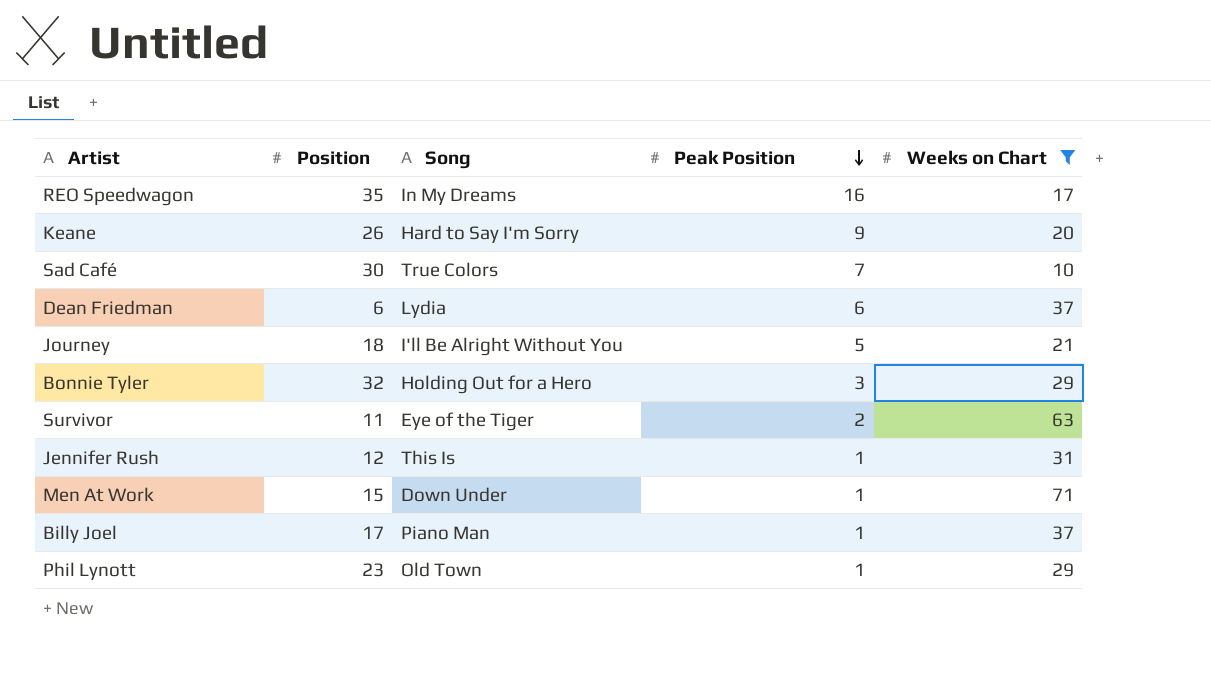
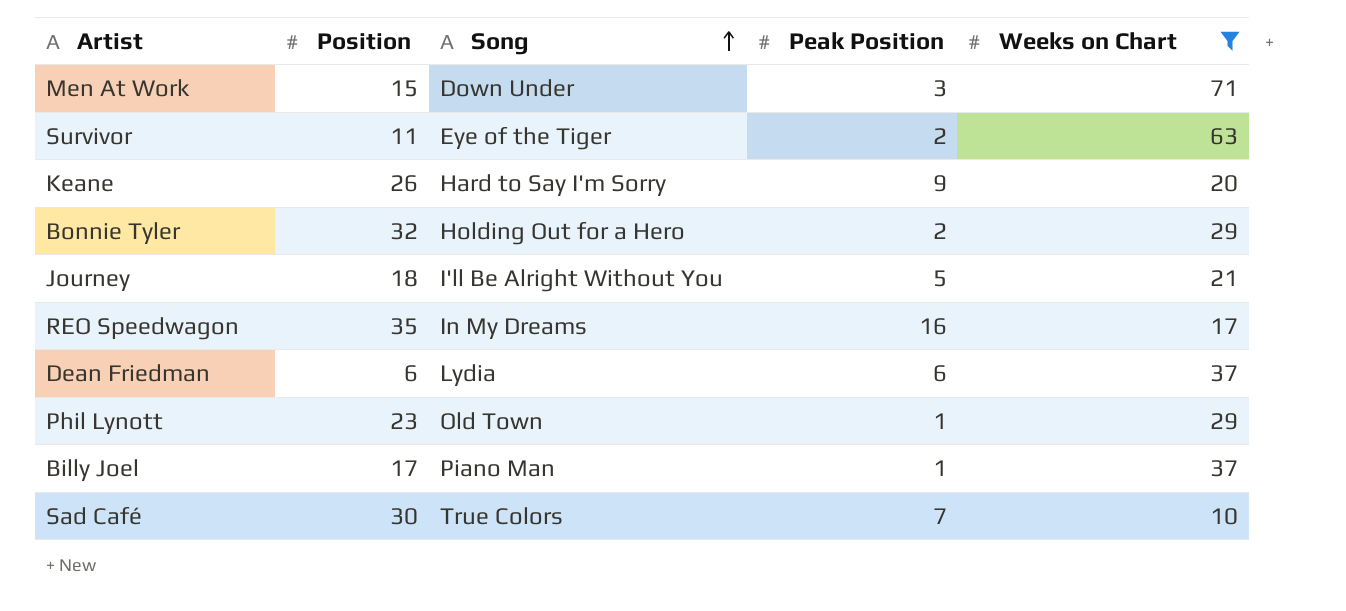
row order: Peak Position descending -> Song ascending
row Jennifer Rush: 12 | This Is | 1 | 31 -> none
Men At Work | Peak Position: 1 -> 3
Bonnie Tyler | Peak Position: 3 -> 2

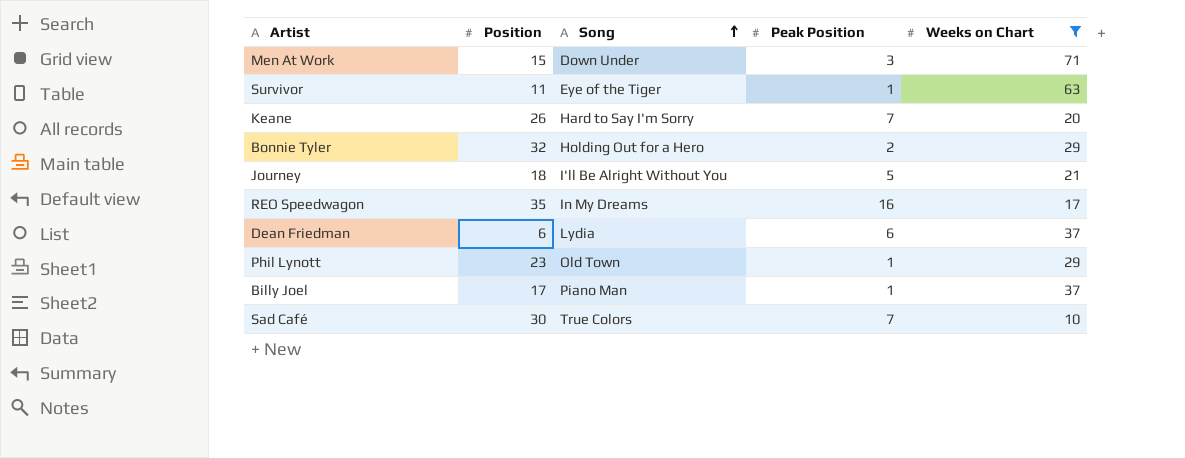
Survivor | Peak Position: 2 -> 1
Keane | Peak Position: 9 -> 7

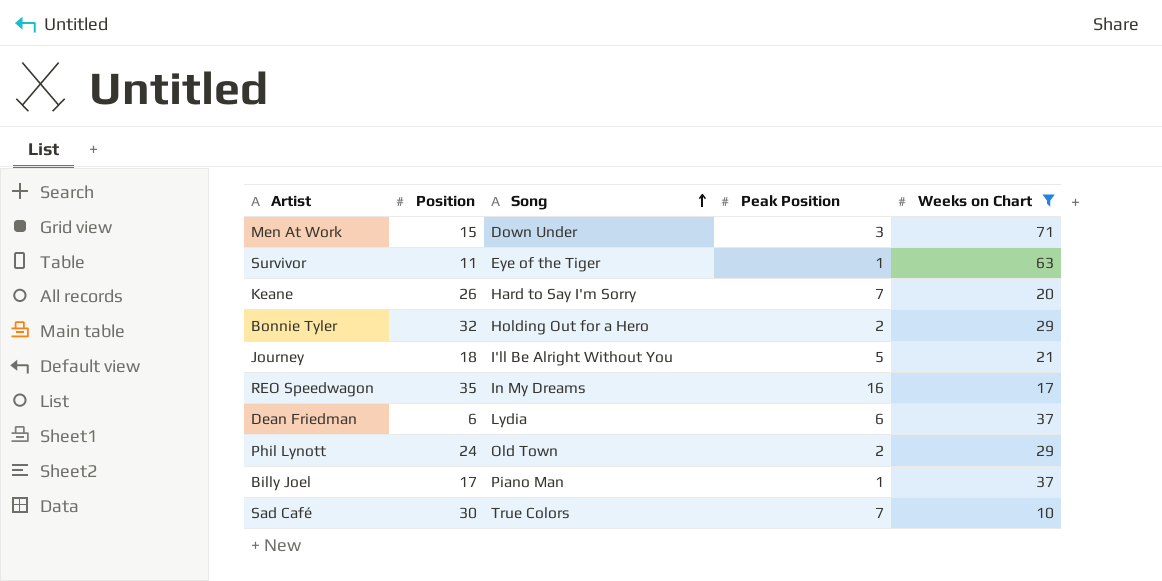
Phil Lynott | Position: 23 -> 24
Phil Lynott | Peak Position: 1 -> 2

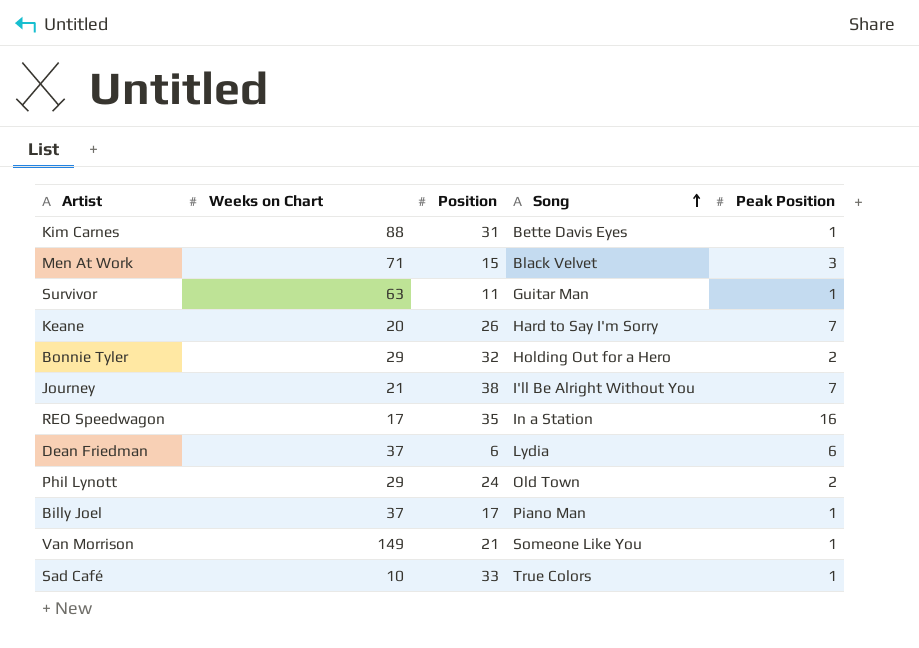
filter: Weeks on Chart <= 71 -> none
column Weeks on Chart | position: 5 -> 2
Men At Work | Song: Down Under -> Black Velvet
Survivor | Song: Eye of the Tiger -> Guitar Man
Journey | Position: 18 -> 38
Journey | Peak Position: 5 -> 7
REO Speedwagon | Song: In My Dreams -> In a Station
Sad Café | Position: 30 -> 33
Sad Café | Peak Position: 7 -> 1

